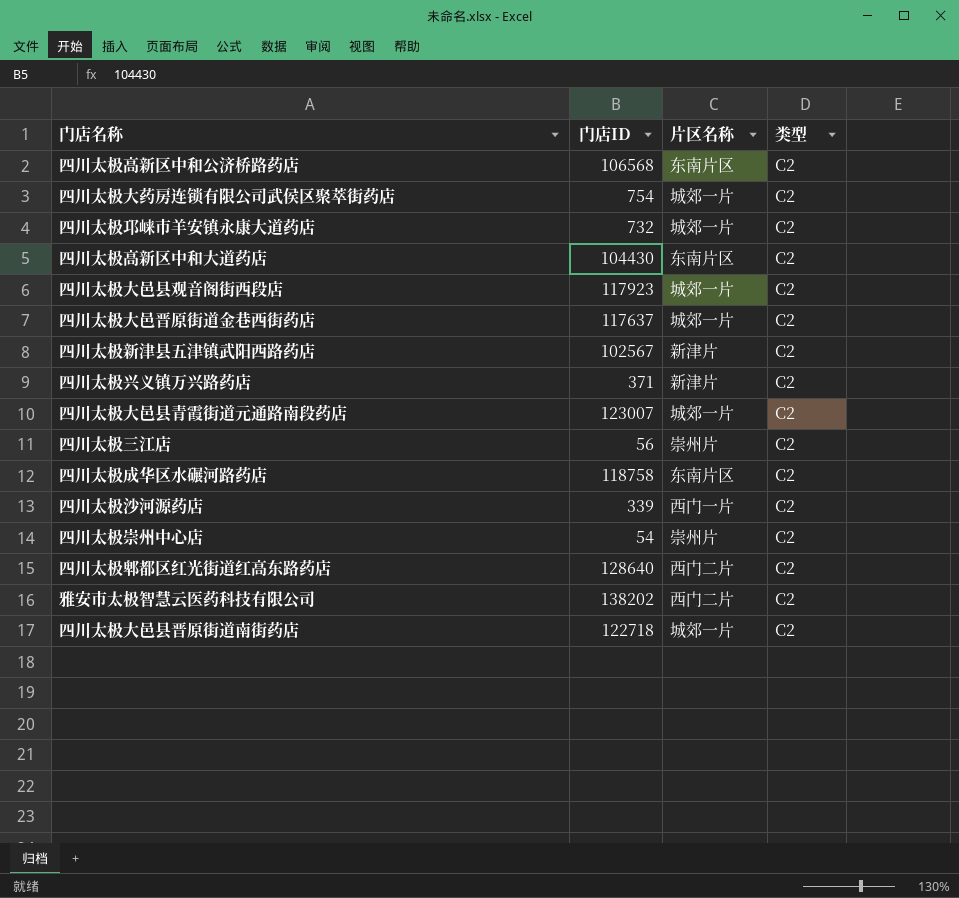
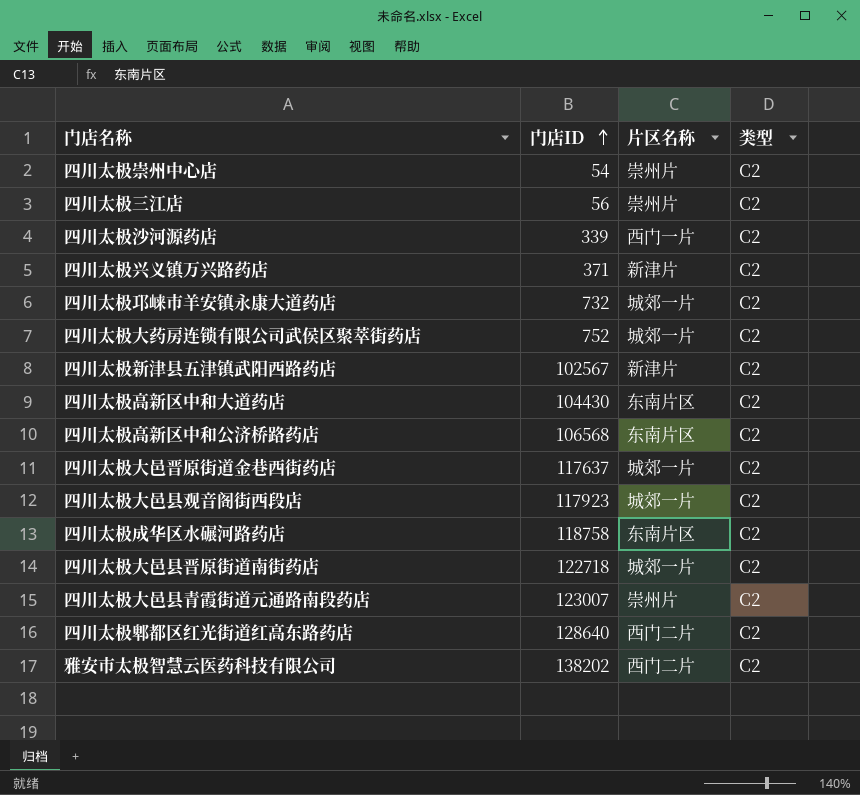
row order: none -> 门店ID ascending
四川太极大药房连锁有限公司武侯区聚萃街药店 | 门店ID: 754 -> 752
四川太极大邑县青霞街道元通路南段药店 | 片区名称: 城郊一片 -> 崇州片

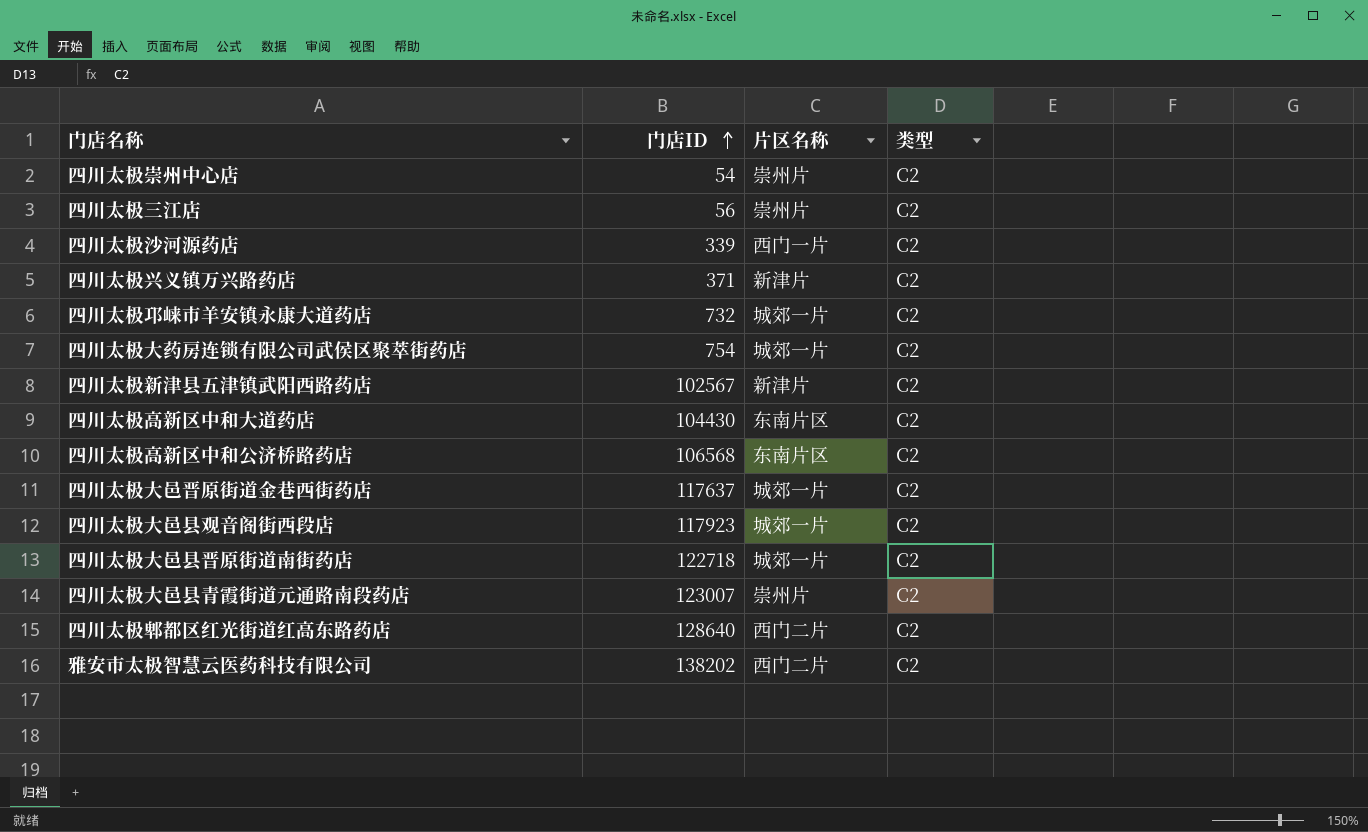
row 四川太极成华区水碾河路药店: 118758 | 东南片区 | C2 -> none
四川太极大药房连锁有限公司武侯区聚萃街药店 | 门店ID: 752 -> 754

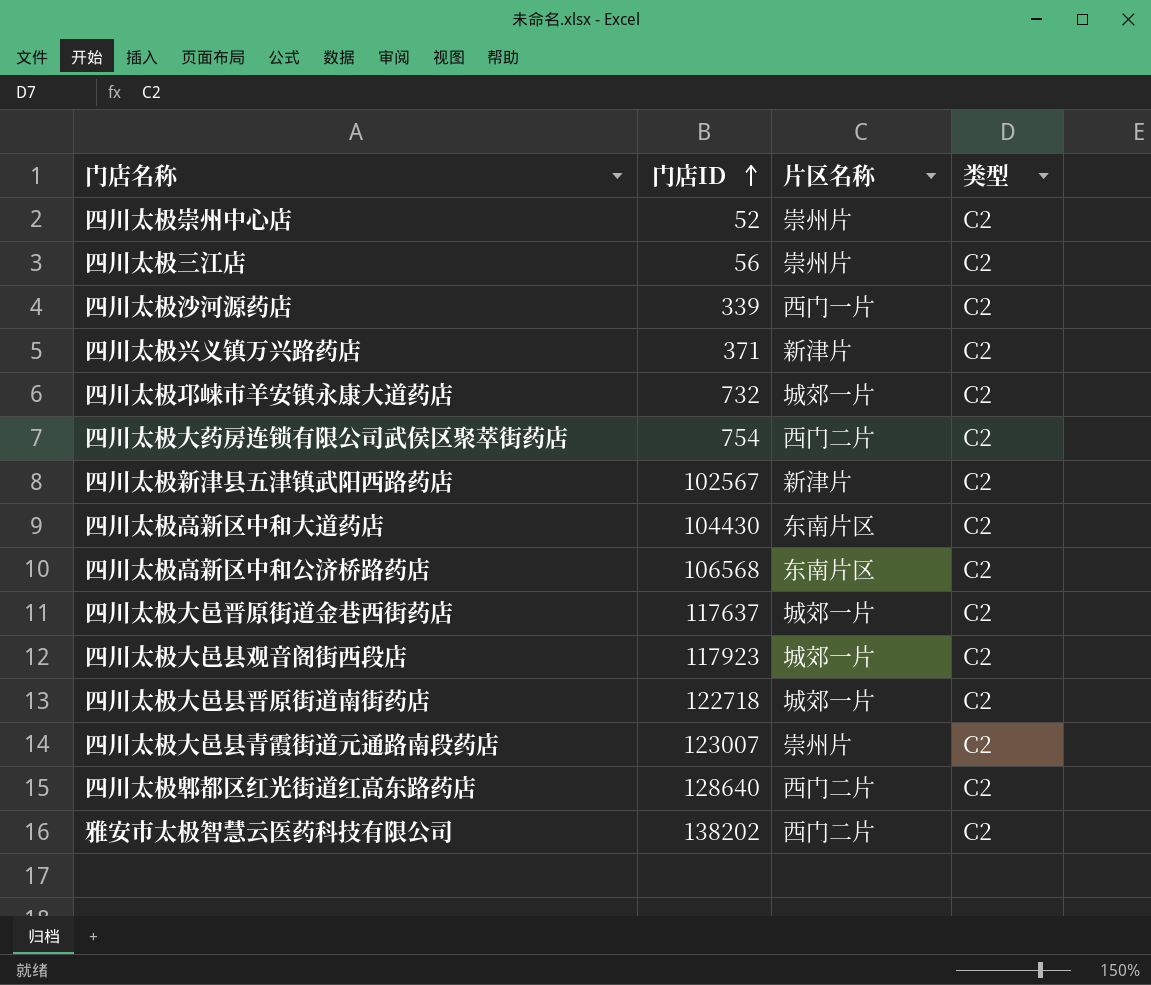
四川太极崇州中心店 | 门店ID: 54 -> 52
四川太极大药房连锁有限公司武侯区聚萃街药店 | 片区名称: 城郊一片 -> 西门二片

